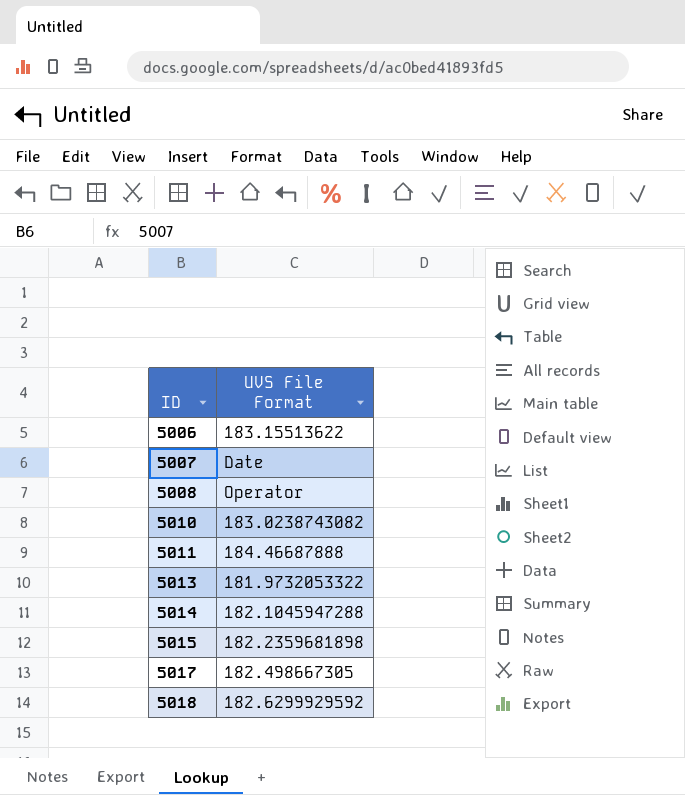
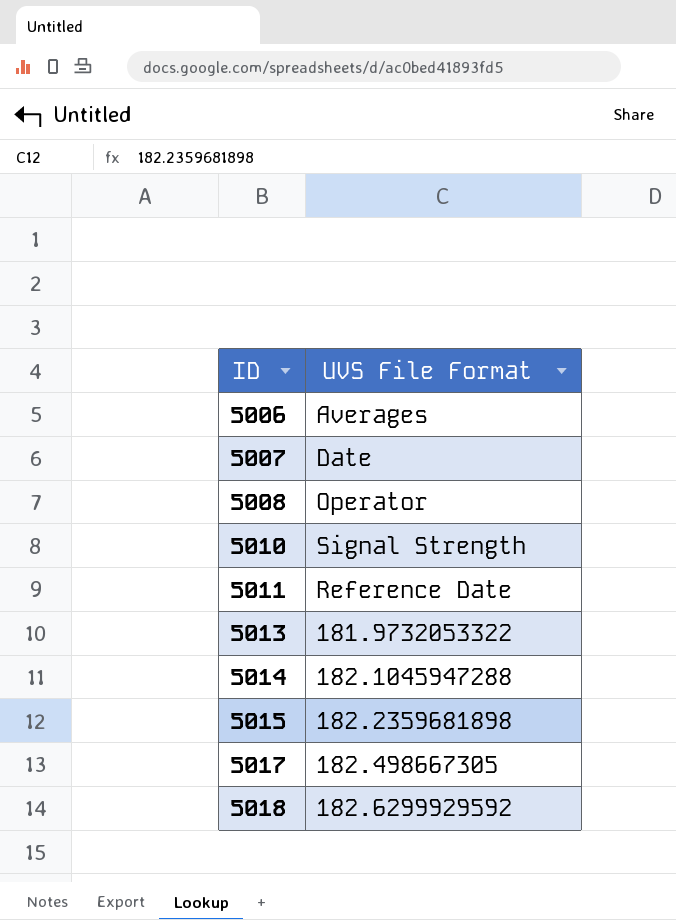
5006 | UVS File Format: 183.15513622 -> Averages
5010 | UVS File Format: 183.0238743082 -> Signal Strength
5011 | UVS File Format: 184.46687888 -> Reference Date

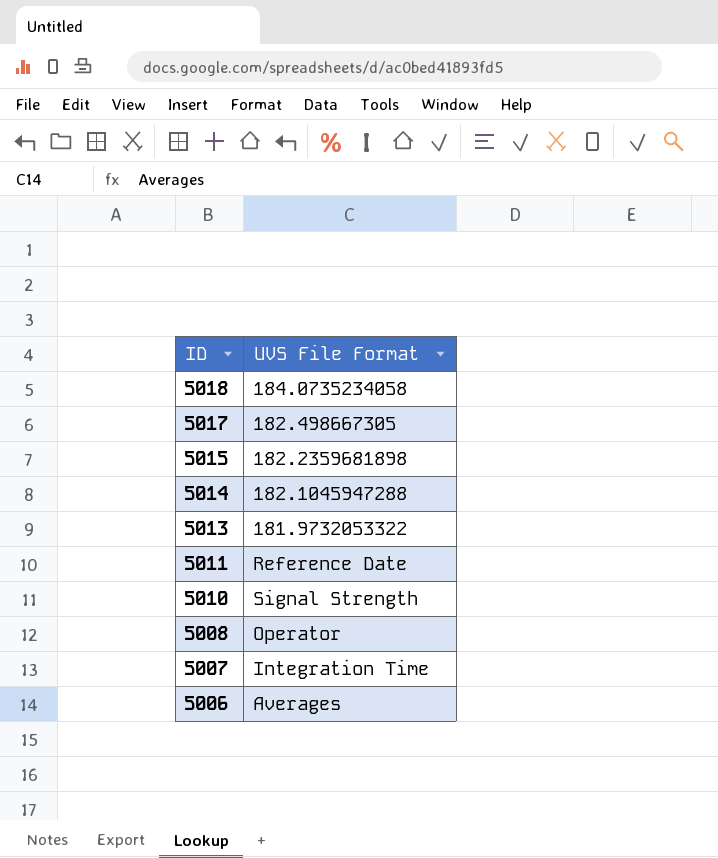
row order: ID ascending -> ID descending
5018 | UVS File Format: 182.6299929592 -> 184.0735234058
5007 | UVS File Format: Date -> Integration Time

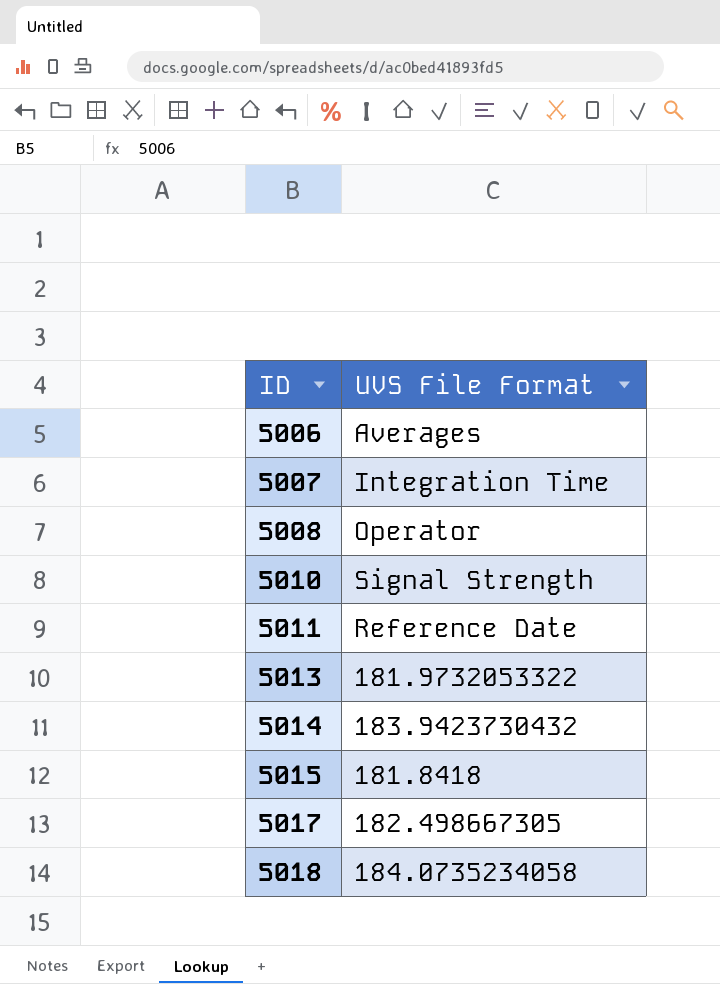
row order: ID descending -> ID ascending
5014 | UVS File Format: 182.1045947288 -> 183.9423730432
5015 | UVS File Format: 182.2359681898 -> 181.8418

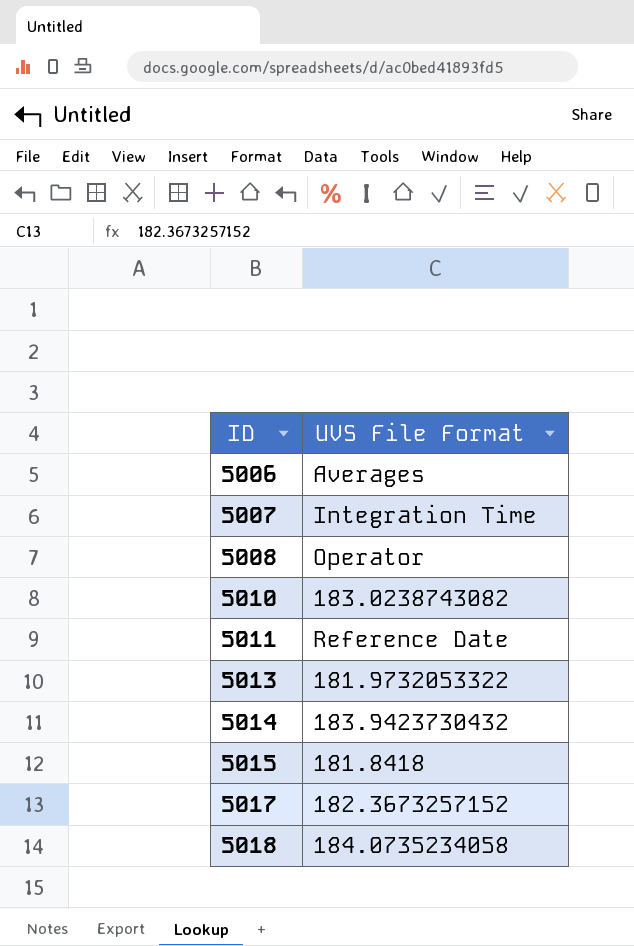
5010 | UVS File Format: Signal Strength -> 183.0238743082
5017 | UVS File Format: 182.498667305 -> 182.3673257152

